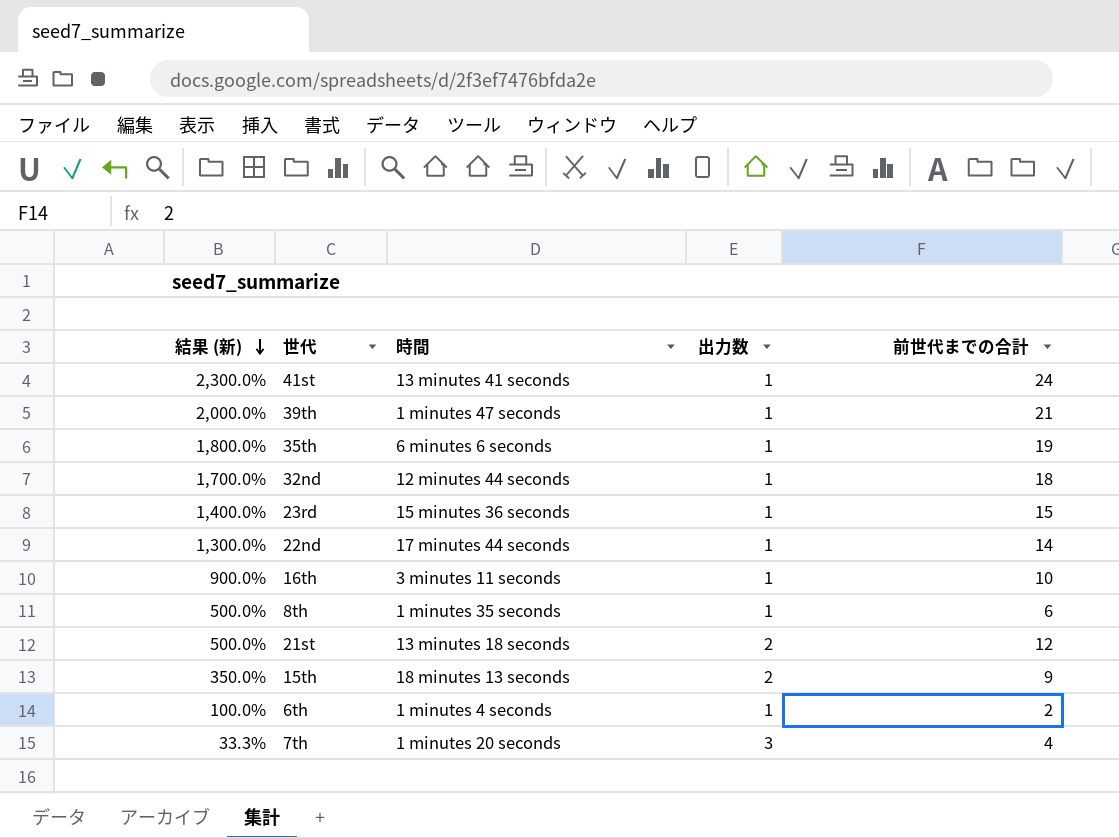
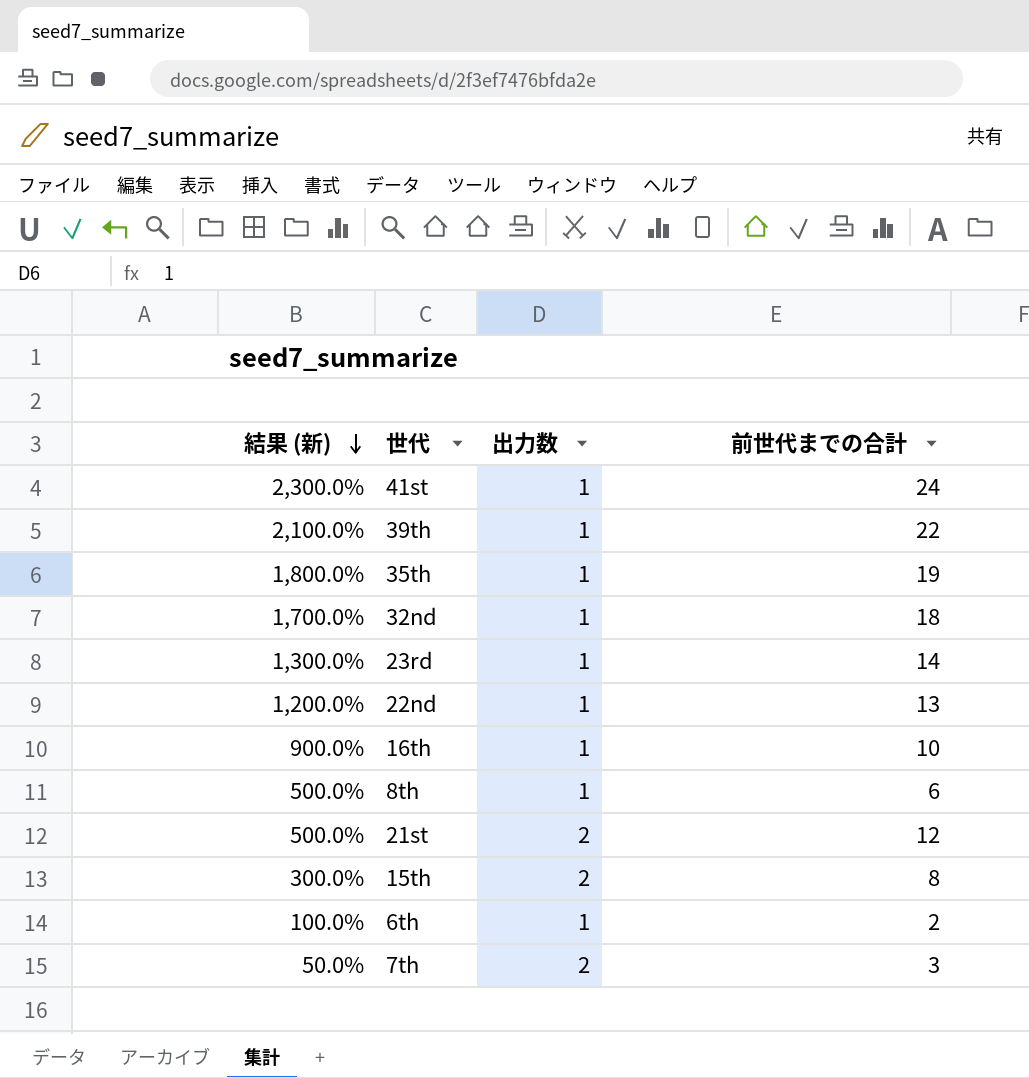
column 時間 | position: 3 -> none
39th | 結果 (新): 2,000.0% -> 2,100.0%
39th | 前世代までの合計: 21 -> 22
23rd | 結果 (新): 1,400.0% -> 1,300.0%
23rd | 前世代までの合計: 15 -> 14
22nd | 結果 (新): 1,300.0% -> 1,200.0%
22nd | 前世代までの合計: 14 -> 13
15th | 結果 (新): 350.0% -> 300.0%
15th | 前世代までの合計: 9 -> 8
7th | 結果 (新): 33.3% -> 50.0%
7th | 出力数: 3 -> 2
7th | 前世代までの合計: 4 -> 3

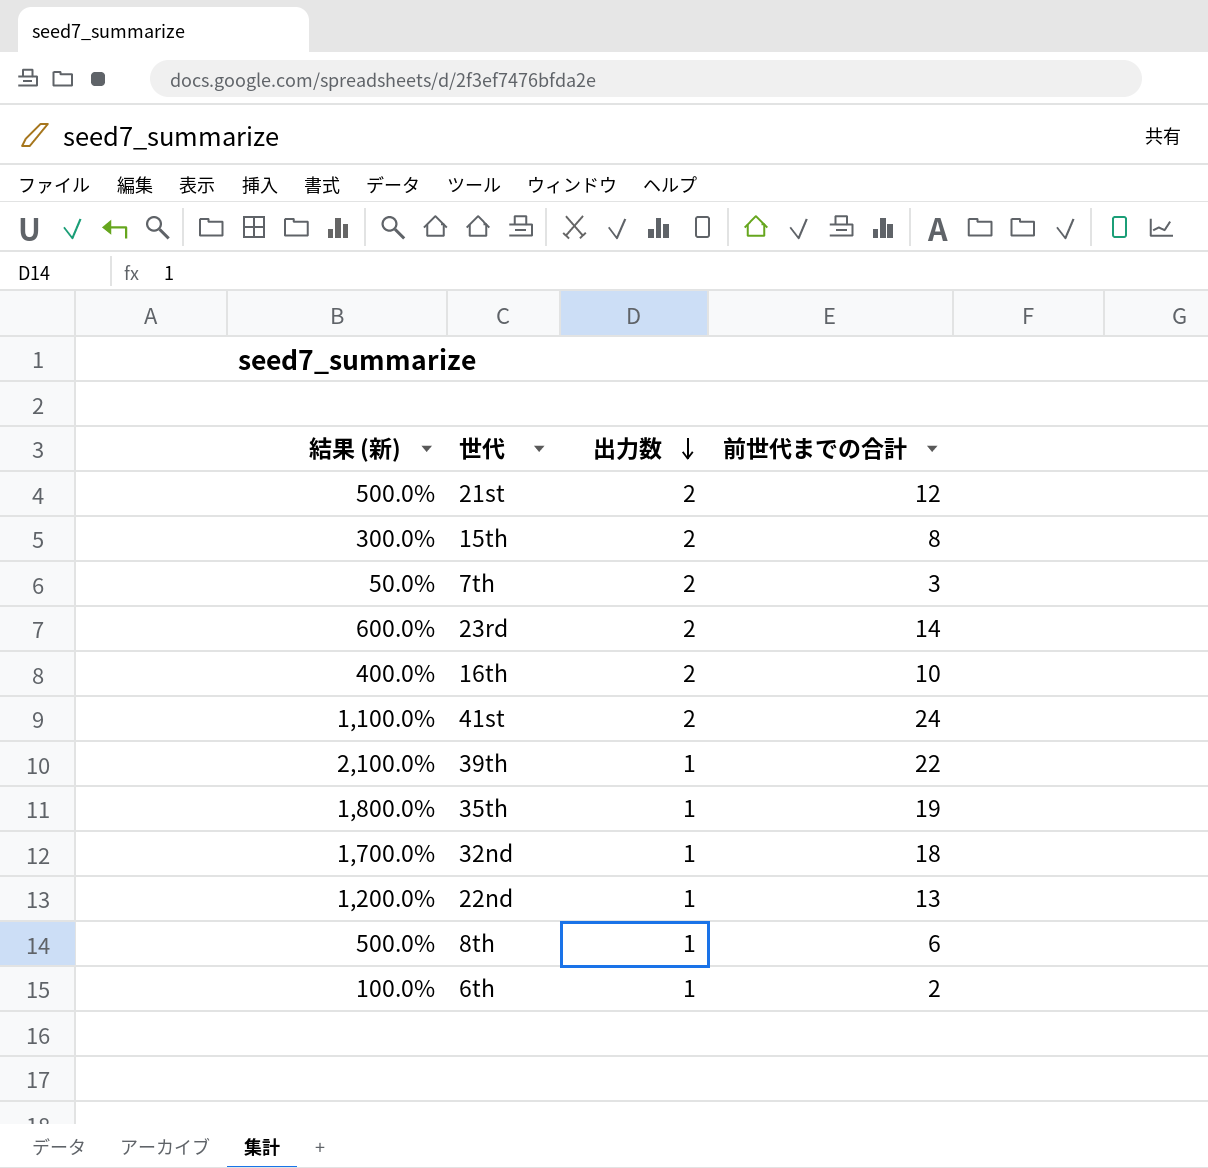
row order: 結果 (新) descending -> 出力数 descending
23rd | 結果 (新): 1,300.0% -> 600.0%
23rd | 出力数: 1 -> 2
16th | 結果 (新): 900.0% -> 400.0%
16th | 出力数: 1 -> 2
41st | 結果 (新): 2,300.0% -> 1,100.0%
41st | 出力数: 1 -> 2

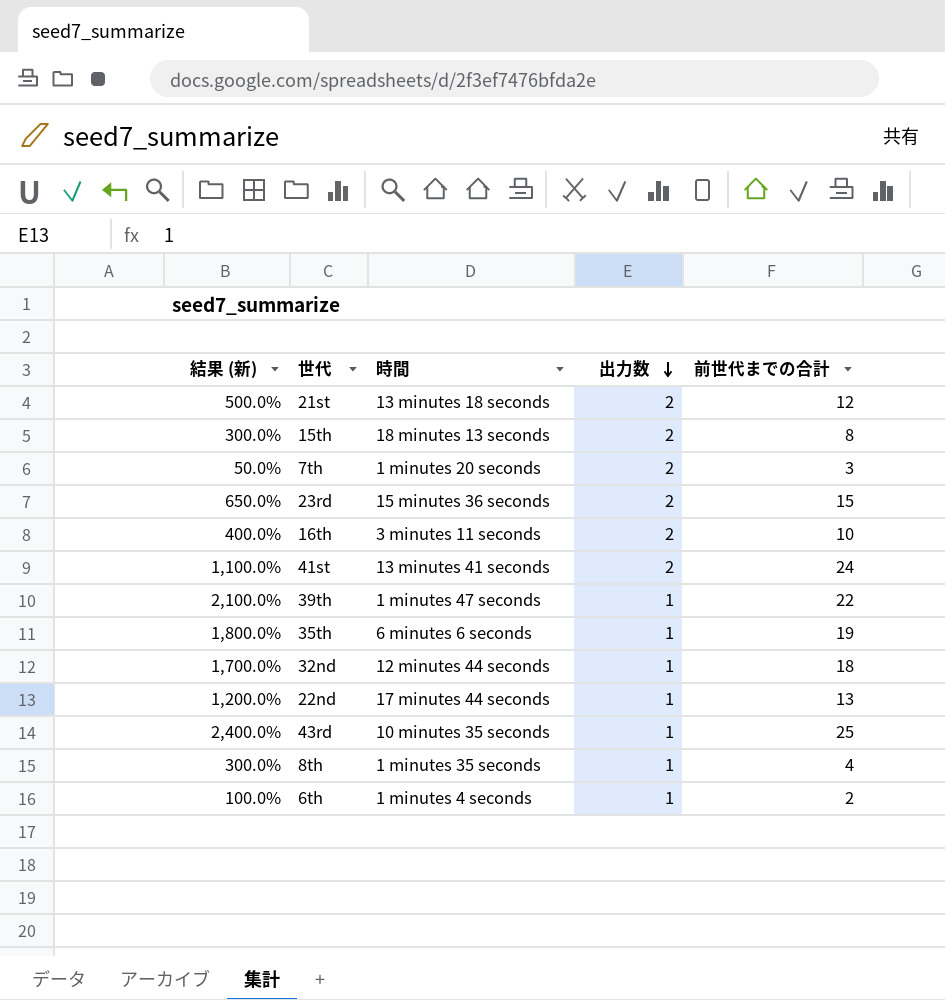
column 時間 | position: none -> 3
23rd | 結果 (新): 600.0% -> 650.0%
23rd | 前世代までの合計: 14 -> 15
row 43rd: none -> 2,400.0% | 10 minutes 35 seconds | 1 | 25
8th | 結果 (新): 500.0% -> 300.0%
8th | 前世代までの合計: 6 -> 4

